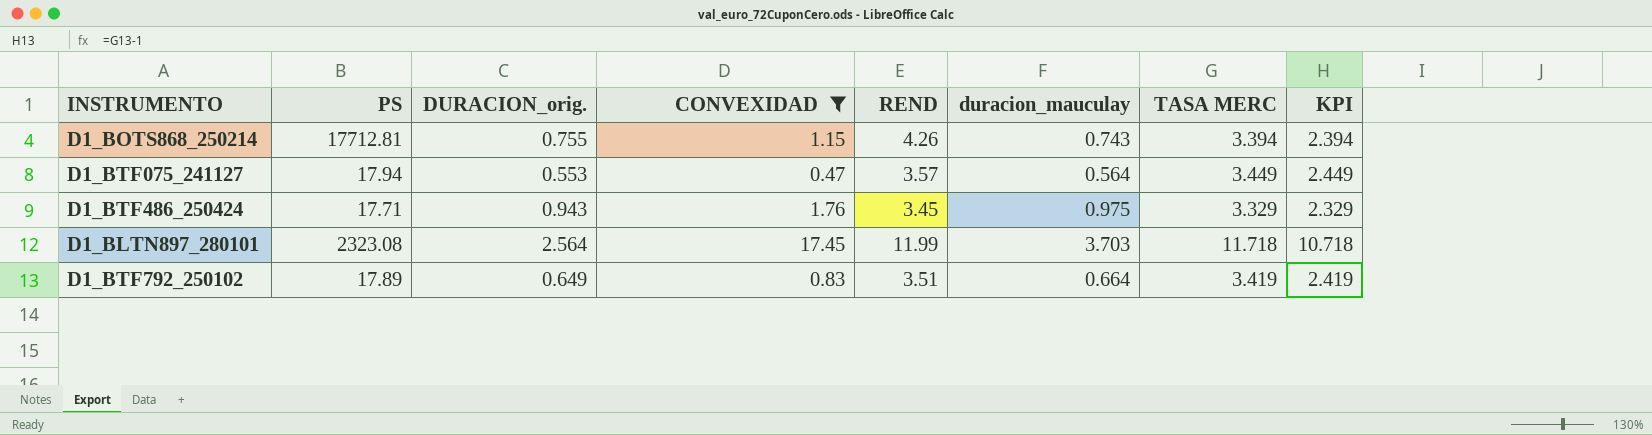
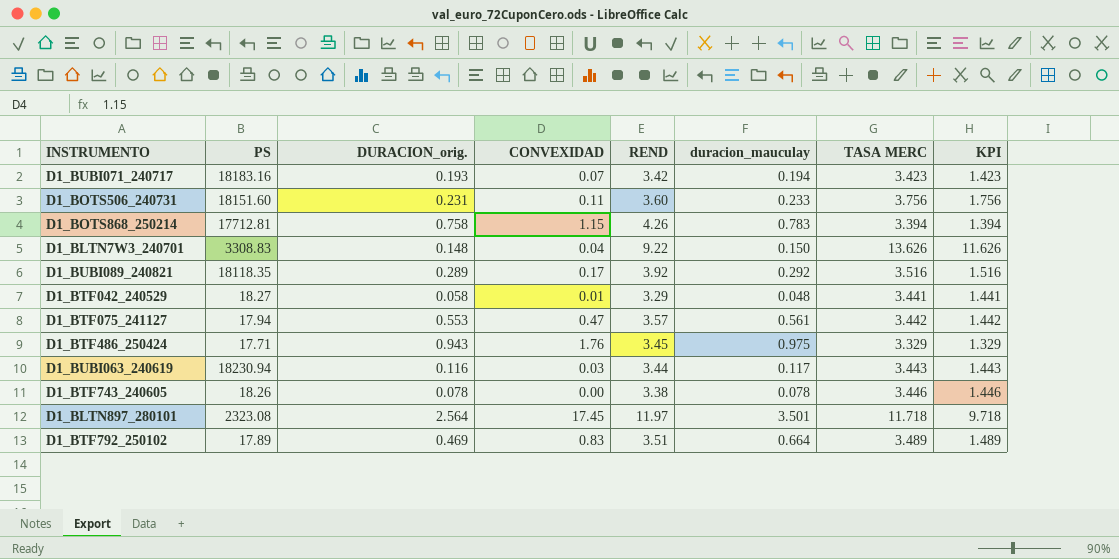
filter: CONVEXIDAD >= 0.47 -> none
column KPI | formula: [TASA MERC] - 1 -> [TASA MERC] - 2
D1_BOTS868_250214 | DURACION_orig.: 0.755 -> 0.758
D1_BOTS868_250214 | duracion_mauculay: 0.743 -> 0.783
D1_BTF075_241127 | duracion_mauculay: 0.564 -> 0.561
D1_BTF075_241127 | TASA MERC: 3.449 -> 3.442
D1_BLTN897_280101 | REND: 11.99 -> 11.97
D1_BLTN897_280101 | duracion_mauculay: 3.703 -> 3.501
D1_BTF792_250102 | DURACION_orig.: 0.649 -> 0.469
D1_BTF792_250102 | TASA MERC: 3.419 -> 3.489

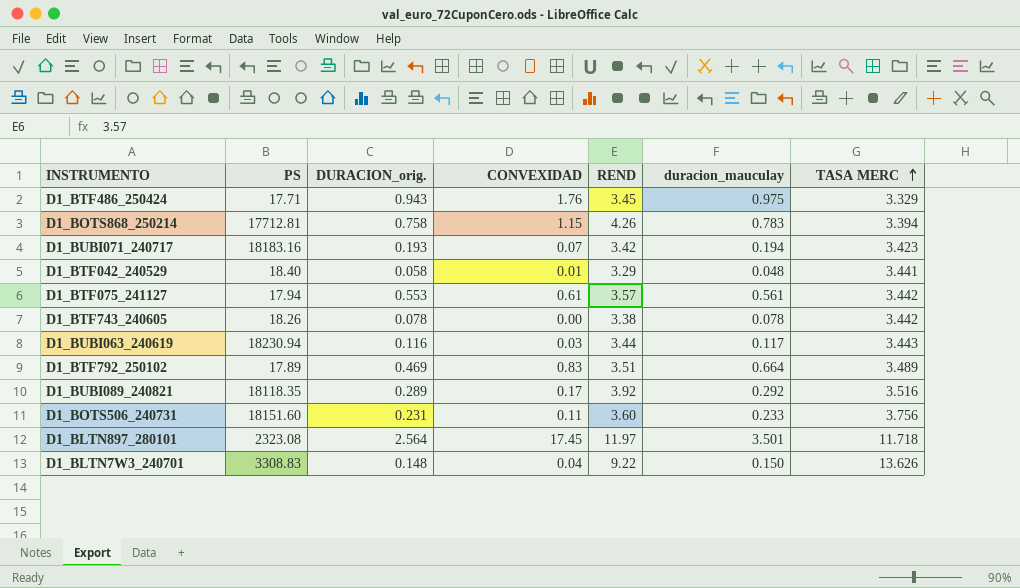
row order: none -> TASA MERC ascending
column KPI | formula: [TASA MERC] - 2 -> none
D1_BTF042_240529 | PS: 18.27 -> 18.40
D1_BTF075_241127 | CONVEXIDAD: 0.47 -> 0.61
D1_BTF743_240605 | TASA MERC: 3.446 -> 3.442

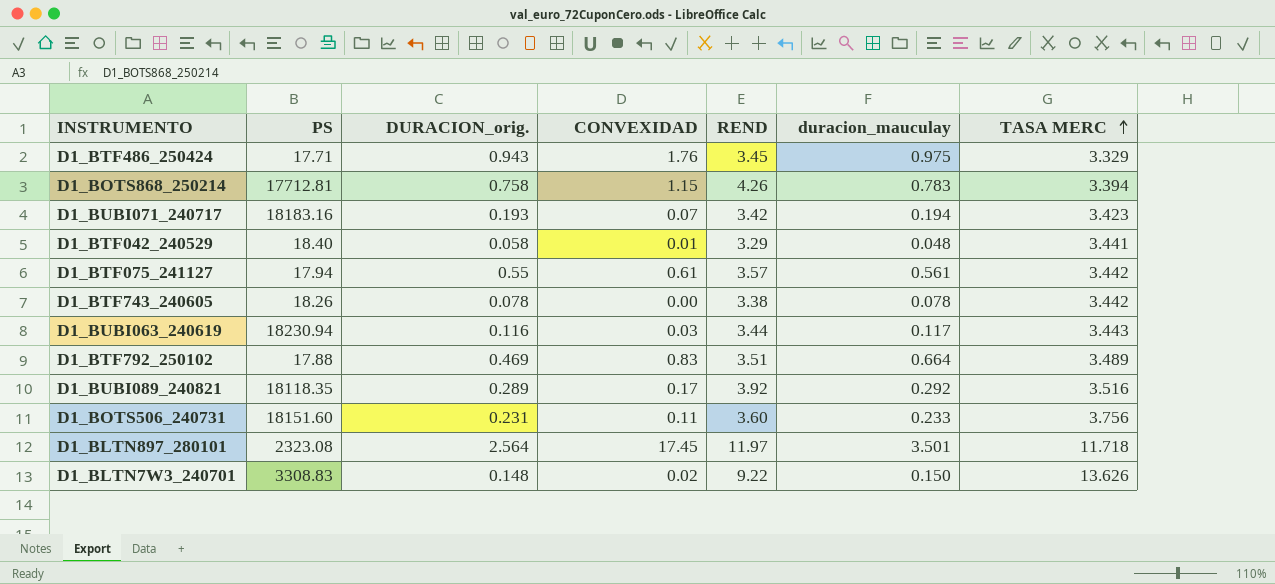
D1_BTF075_241127 | DURACION_orig.: 0.553 -> 0.55
D1_BTF792_250102 | PS: 17.89 -> 17.88
D1_BLTN7W3_240701 | CONVEXIDAD: 0.04 -> 0.02

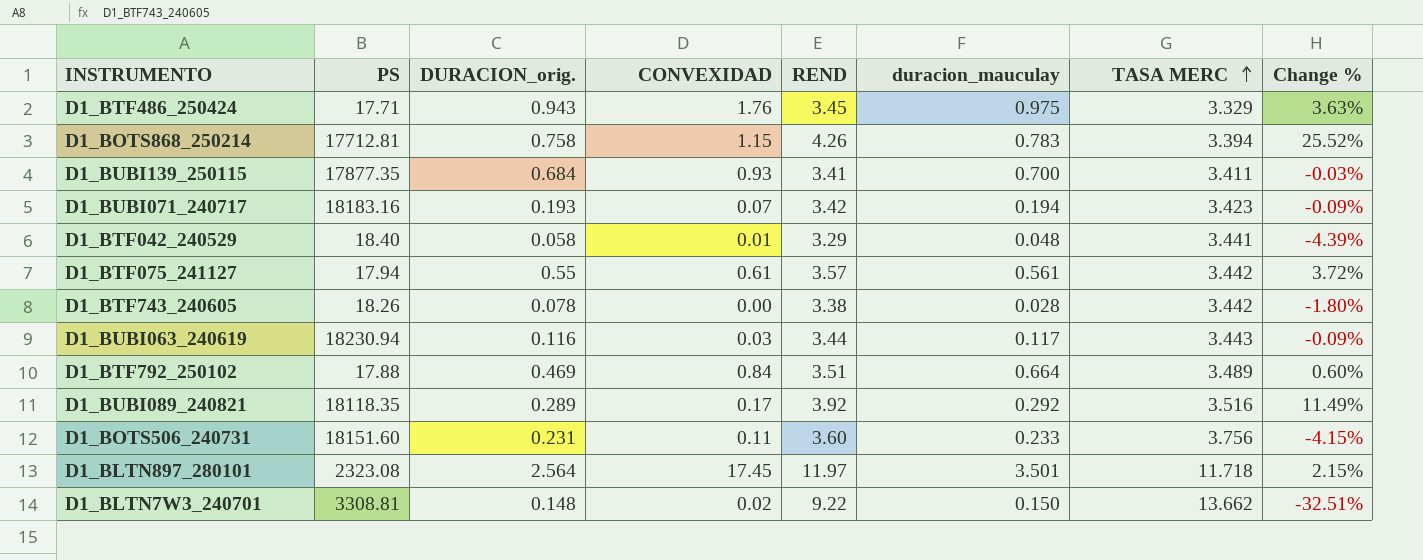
column Change % | formula: none -> ([REND] - [TASA MERC]) / [TASA MERC]
row D1_BUBI139_250115: none -> 17877.35 | 0.684 | 0.93 | 3.41 | 0.700 | 3.411 | -0.03%
D1_BTF743_240605 | duracion_mauculay: 0.078 -> 0.028
D1_BTF792_250102 | CONVEXIDAD: 0.83 -> 0.84
D1_BLTN7W3_240701 | PS: 3308.83 -> 3308.81
D1_BLTN7W3_240701 | TASA MERC: 13.626 -> 13.662

